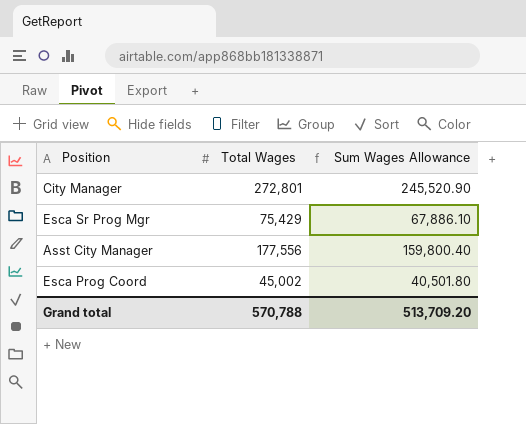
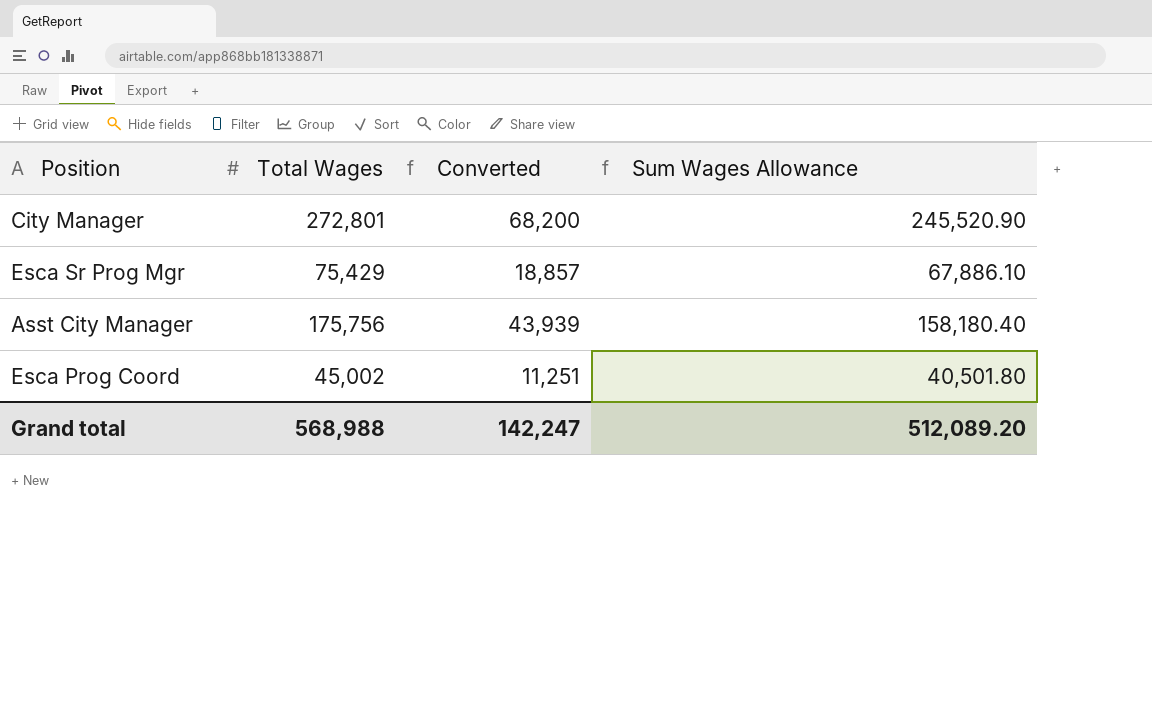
column Converted | formula: none -> [Total Wages] * 0.25
Asst City Manager | Total Wages: 177,556 -> 175,756
Asst City Manager | Sum Wages Allowance: 159,800.40 -> 158,180.40
Grand total | Total Wages: 570,788 -> 568,988
Grand total | Sum Wages Allowance: 513,709.20 -> 512,089.20

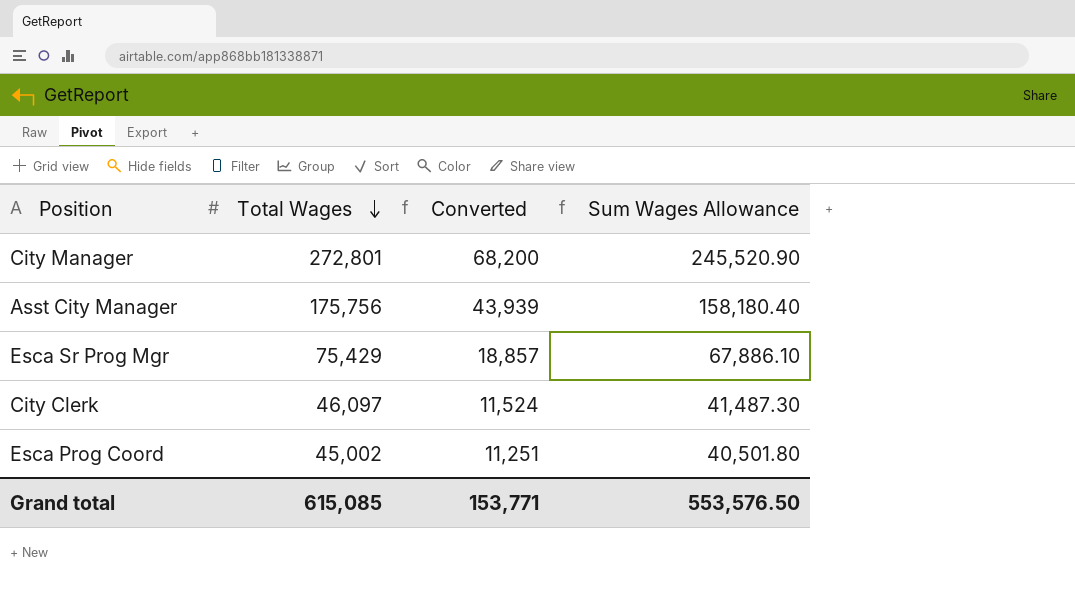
row order: none -> Total Wages descending
row City Clerk: none -> 46,097 | 11,524 | 41,487.30
Grand total | Total Wages: 568,988 -> 615,085
Grand total | Converted: 142,247 -> 153,771
Grand total | Sum Wages Allowance: 512,089.20 -> 553,576.50

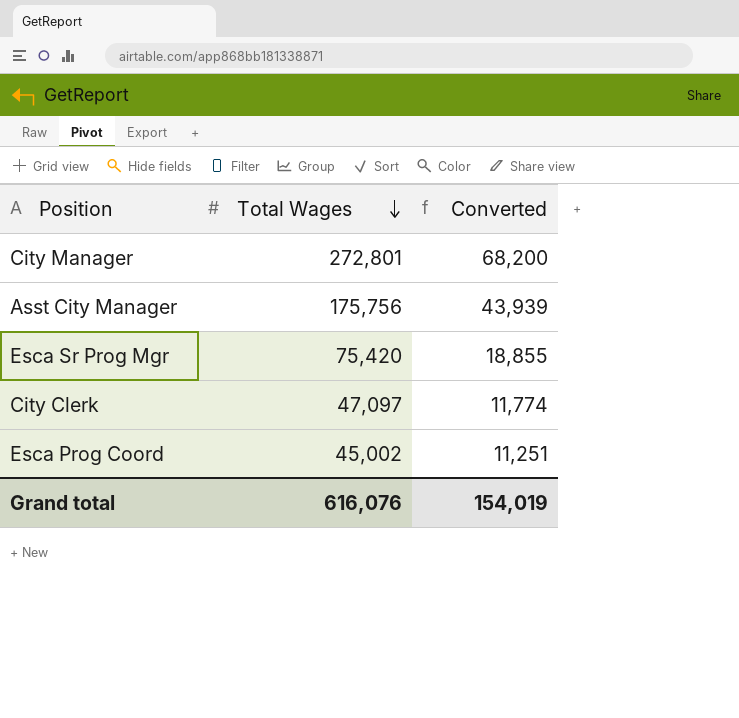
column Sum Wages Allowance | formula: [Total Wages] * 0.9 -> none
Esca Sr Prog Mgr | Total Wages: 75,429 -> 75,420
Esca Sr Prog Mgr | Converted: 18,857 -> 18,855
City Clerk | Total Wages: 46,097 -> 47,097
City Clerk | Converted: 11,524 -> 11,774
Grand total | Total Wages: 615,085 -> 616,076
Grand total | Converted: 153,771 -> 154,019

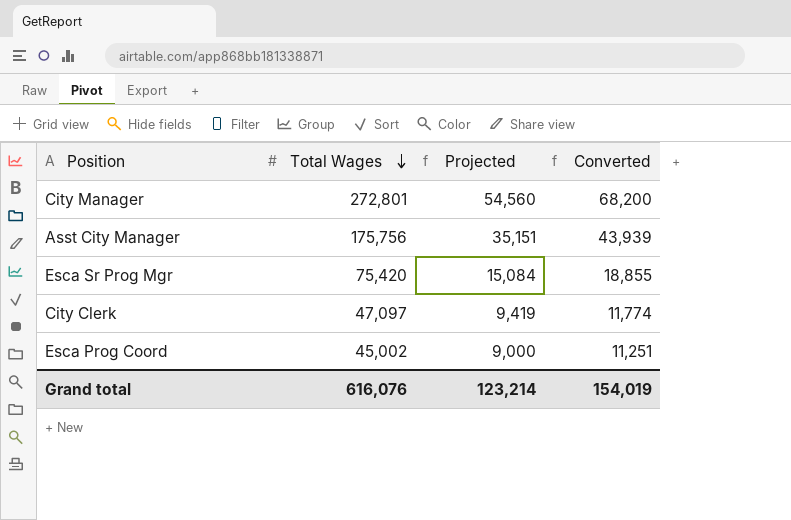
column Projected | formula: none -> [Total Wages] * 0.2

